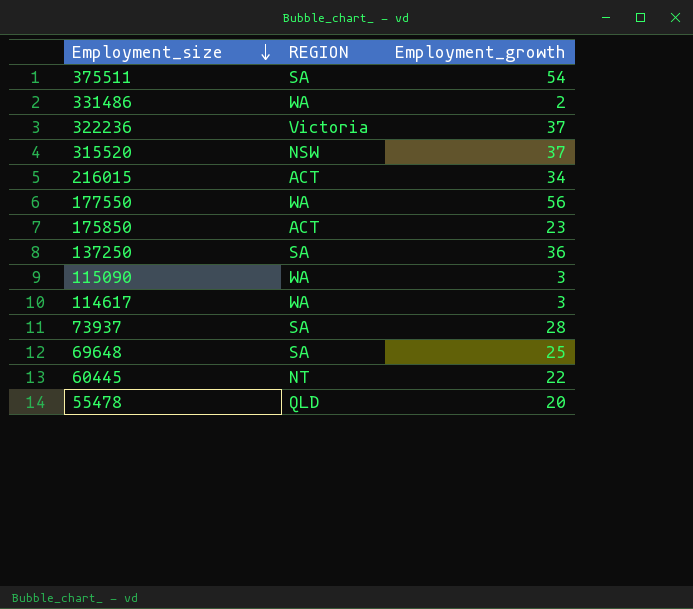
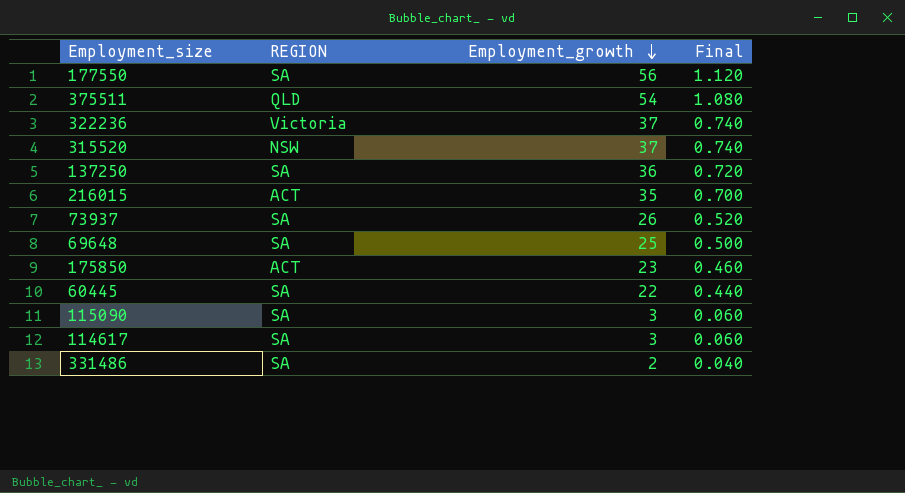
row order: Employment_size descending -> Employment_growth descending
column Final | formula: none -> [Employment_growth] * 0.02
row 55478: QLD | 20 -> none
177550 | REGION: WA -> SA
375511 | REGION: SA -> QLD
216015 | Employment_growth: 34 -> 35
73937 | Employment_growth: 28 -> 26
60445 | REGION: NT -> SA
115090 | REGION: WA -> SA
114617 | REGION: WA -> SA
331486 | REGION: WA -> SA

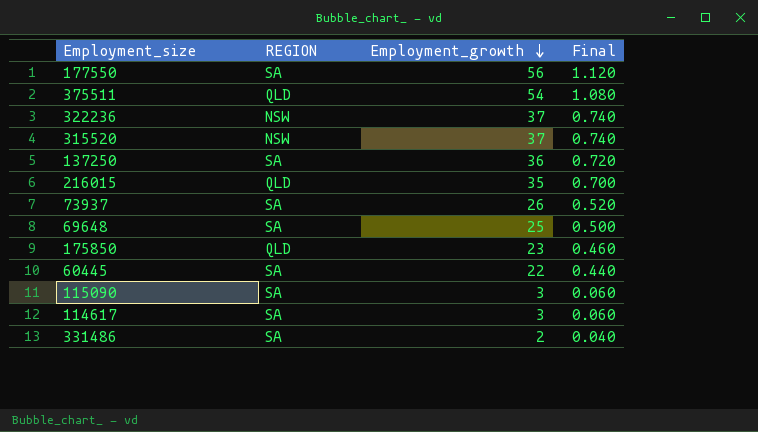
322236 | REGION: Victoria -> NSW
216015 | REGION: ACT -> QLD
175850 | REGION: ACT -> QLD

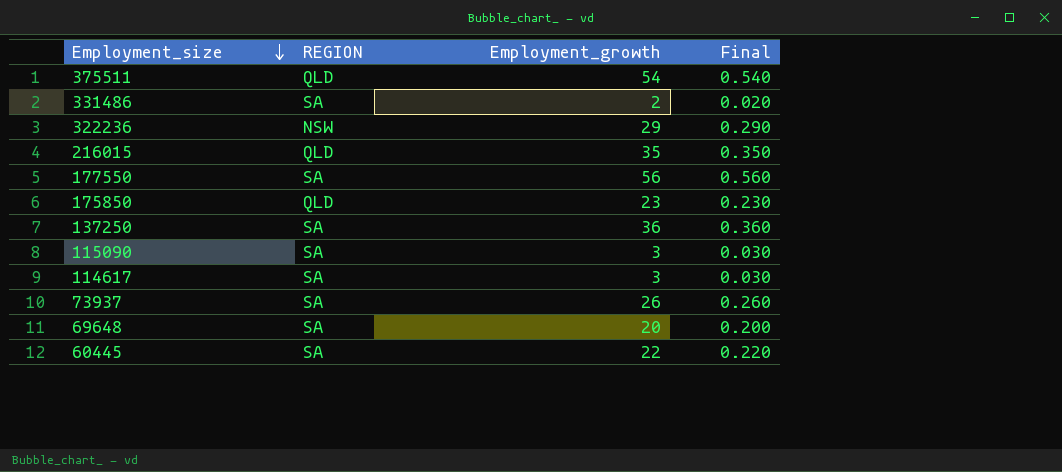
row order: Employment_growth descending -> Employment_size descending
column Final | formula: [Employment_growth] * 0.02 -> [Employment_growth] * 0.01
row 315520: NSW | 37 | 0.740 -> none
322236 | Employment_growth: 37 -> 29
69648 | Employment_growth: 25 -> 20

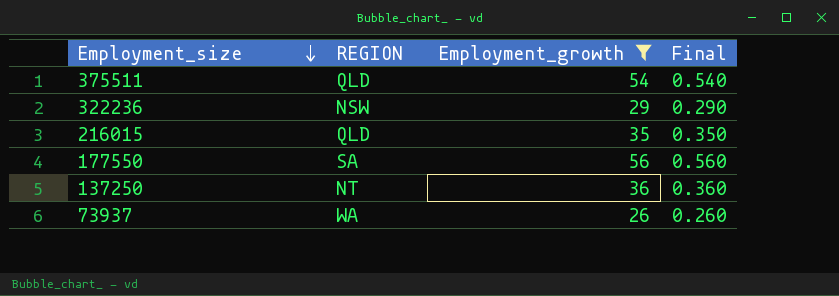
filter: none -> Employment_growth >= 26
137250 | REGION: SA -> NT
73937 | REGION: SA -> WA

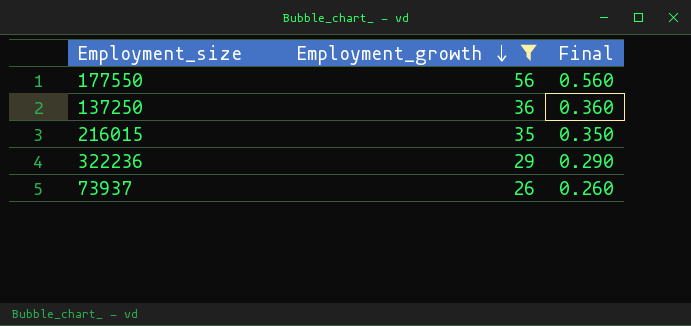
row order: Employment_size descending -> Employment_growth descending
column REGION | position: 2 -> none
row 375511: QLD | 54 | 0.540 -> none

